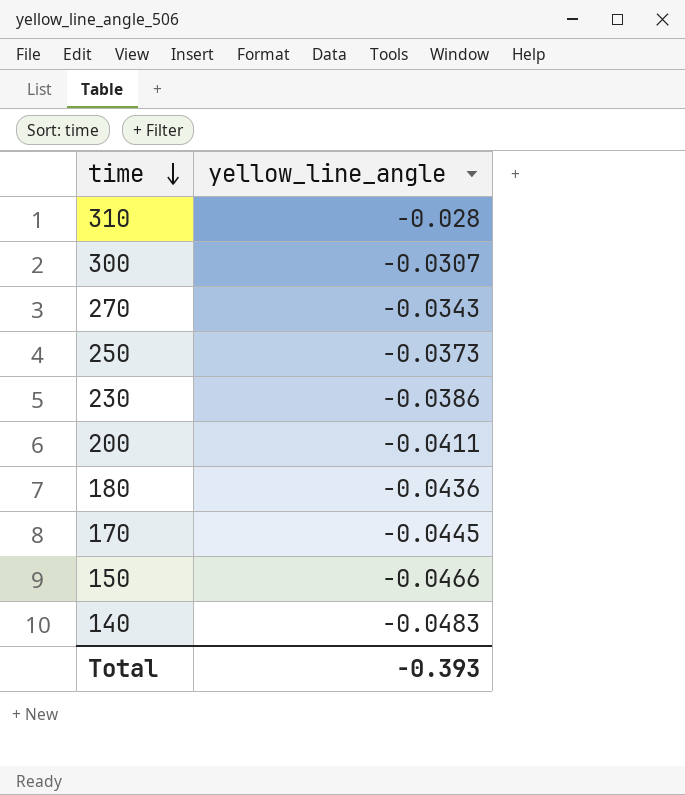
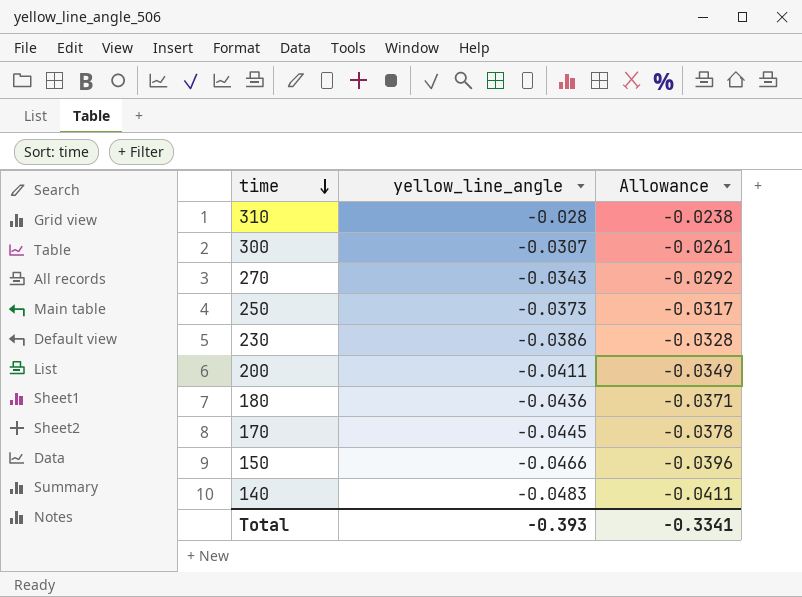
column Allowance | formula: none -> [yellow_line_angle] * 0.85

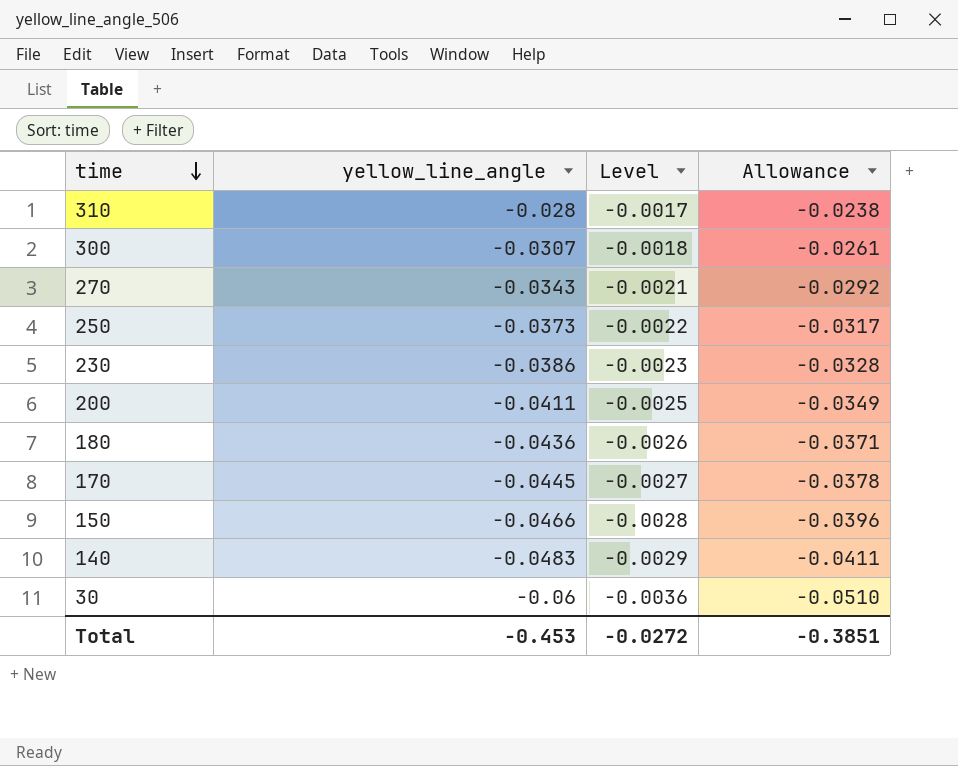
column Level | formula: none -> [yellow_line_angle] * 0.06
row 30: none -> -0.06 | -0.0036 | -0.0510
Total | yellow_line_angle: -0.393 -> -0.453
Total | Allowance: -0.3341 -> -0.3851

